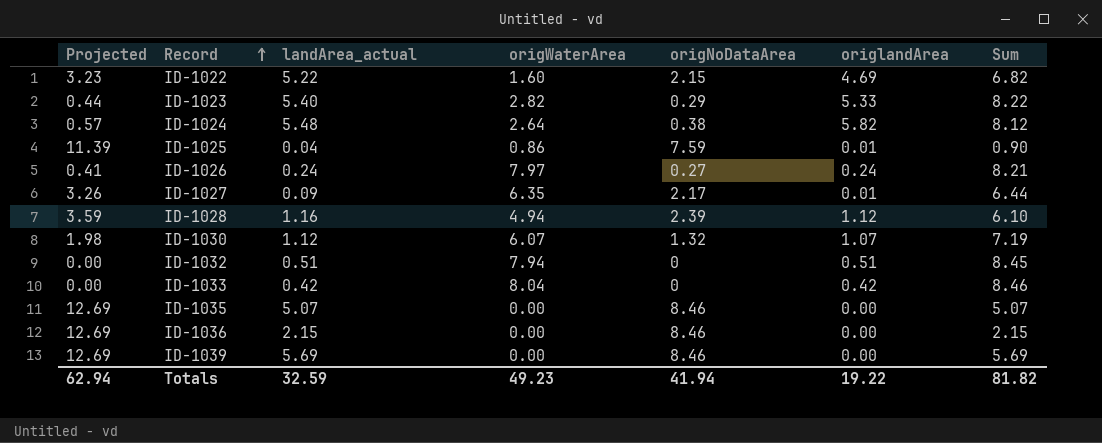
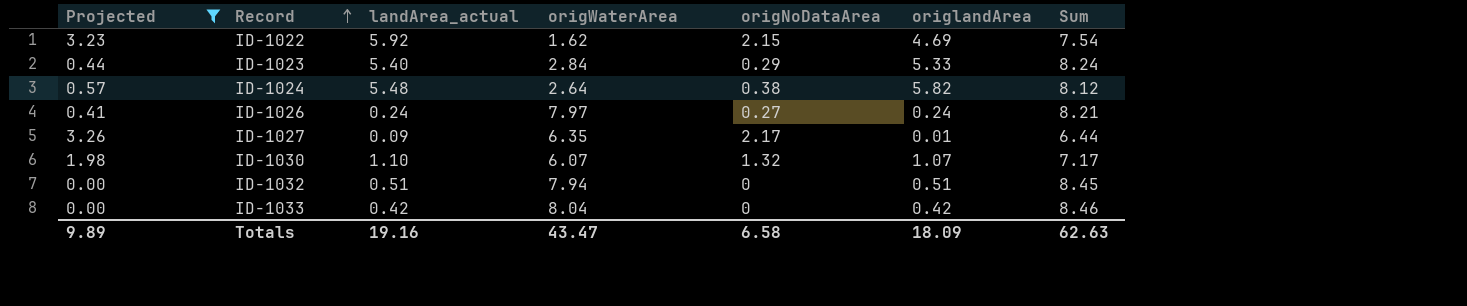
filter: none -> Projected <= 3.26
ID-1022 | landArea_actual: 5.22 -> 5.92
ID-1022 | origWaterArea: 1.60 -> 1.62
ID-1022 | Sum: 6.82 -> 7.54
ID-1023 | origWaterArea: 2.82 -> 2.84
ID-1023 | Sum: 8.22 -> 8.24
ID-1030 | landArea_actual: 1.12 -> 1.10
ID-1030 | Sum: 7.19 -> 7.17
Totals | Projected: 62.94 -> 9.89
Totals | landArea_actual: 32.59 -> 19.16
Totals | origWaterArea: 49.23 -> 43.47
Totals | origNoDataArea: 41.94 -> 6.58
Totals | origlandArea: 19.22 -> 18.09
Totals | Sum: 81.82 -> 62.63

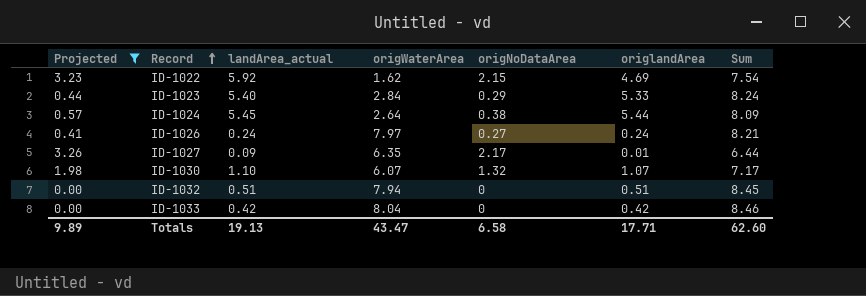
ID-1024 | landArea_actual: 5.48 -> 5.45
ID-1024 | origlandArea: 5.82 -> 5.44
ID-1024 | Sum: 8.12 -> 8.09
Totals | landArea_actual: 19.16 -> 19.13
Totals | origlandArea: 18.09 -> 17.71
Totals | Sum: 62.63 -> 62.60

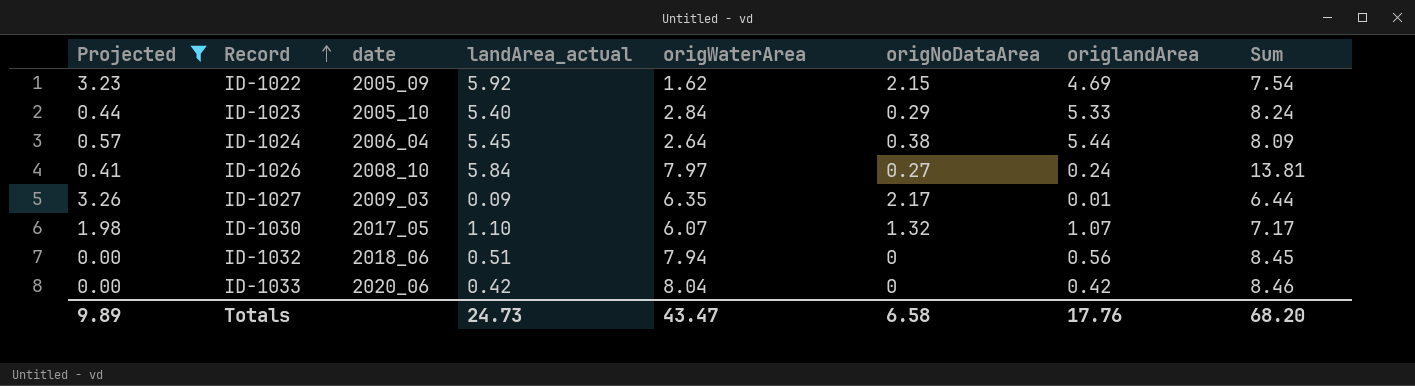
column date | position: none -> 3
ID-1026 | landArea_actual: 0.24 -> 5.84
ID-1026 | Sum: 8.21 -> 13.81
ID-1032 | origlandArea: 0.51 -> 0.56
Totals | landArea_actual: 19.13 -> 24.73
Totals | origlandArea: 17.71 -> 17.76
Totals | Sum: 62.60 -> 68.20

